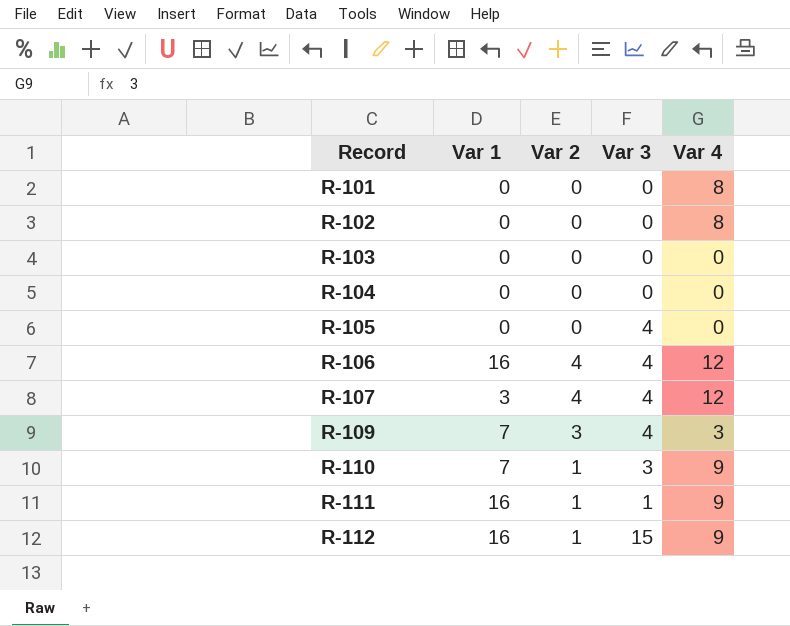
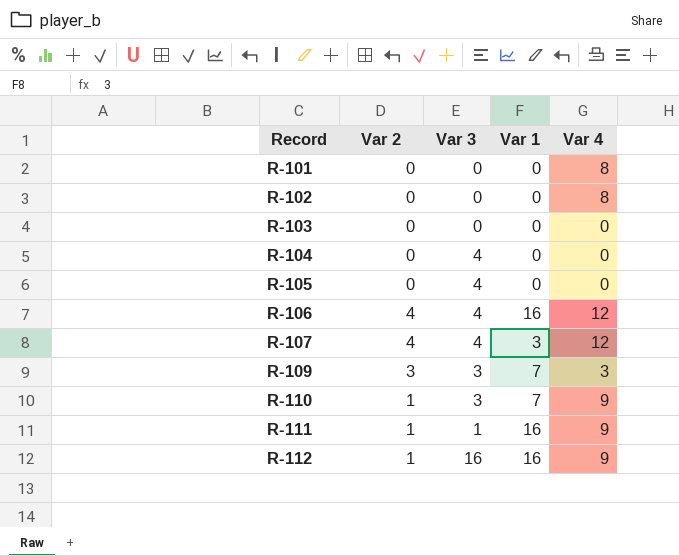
column Var 1 | position: 2 -> 4
R-104 | Var 3: 0 -> 4
R-109 | Var 3: 4 -> 3
R-112 | Var 3: 15 -> 16

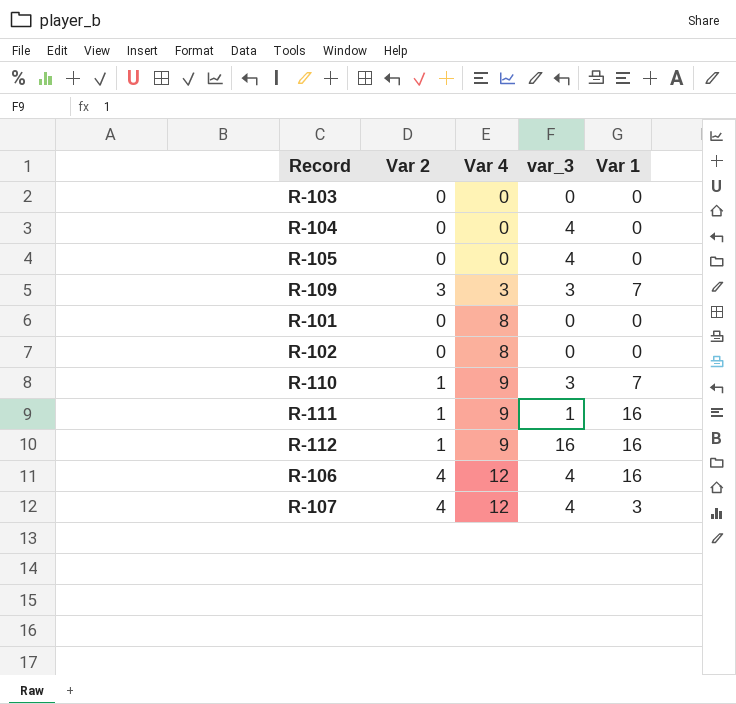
row order: Record ascending -> Var 4 ascending
column Var 4 | position: 5 -> 3
column name: Var 3 -> var_3

